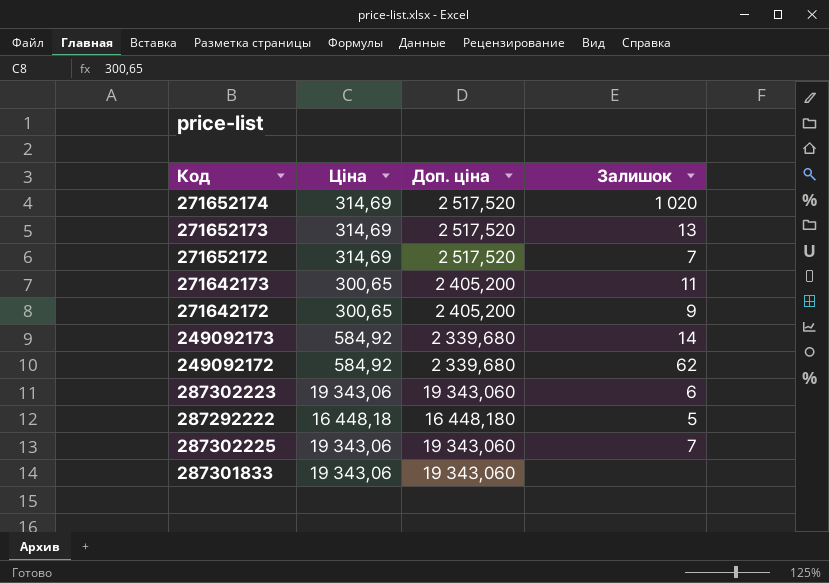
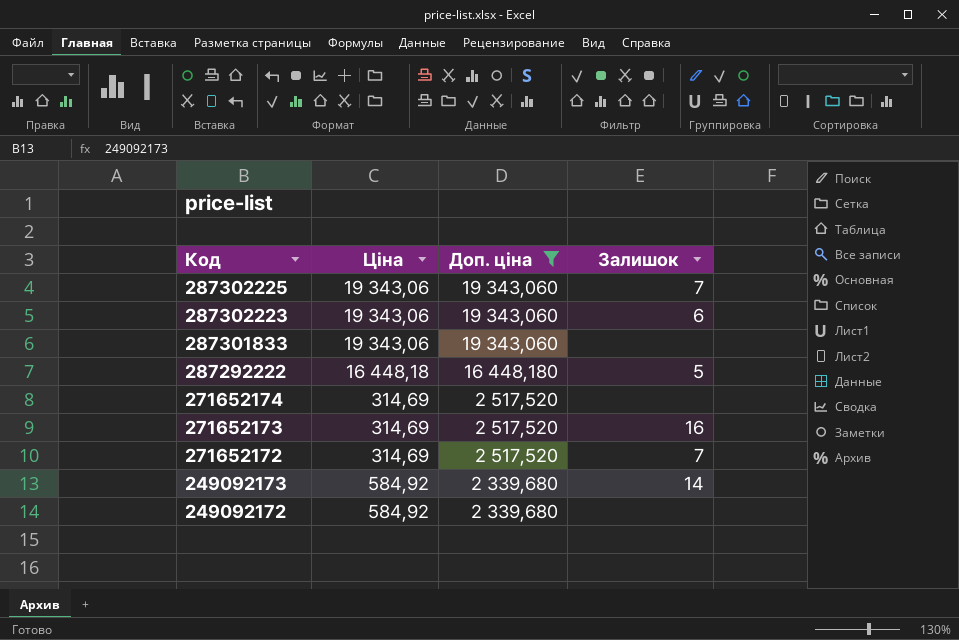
filter: none -> Доп. ціна != 2 405,200
row order: none -> Код descending
271652174 | Залишок: 1 020 -> none
271652173 | Залишок: 13 -> 16
249092172 | Залишок: 62 -> none

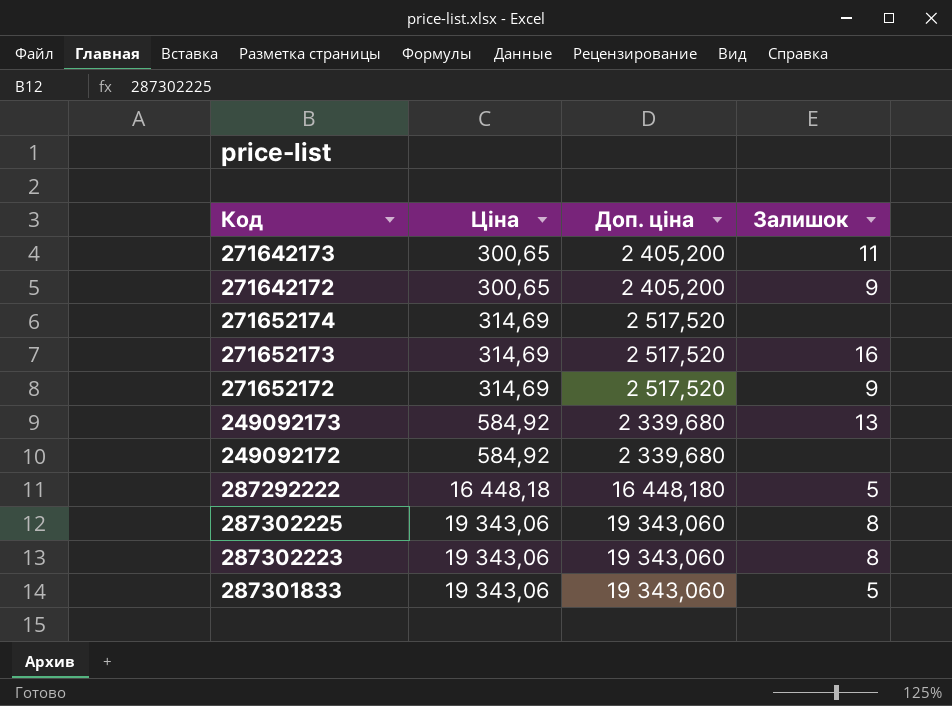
filter: Доп. ціна != 2 405,200 -> none
row order: Код descending -> Ціна ascending
271652172 | Залишок: 7 -> 9
249092173 | Залишок: 14 -> 13
287302225 | Залишок: 7 -> 8
287302223 | Залишок: 6 -> 8
287301833 | Залишок: none -> 5

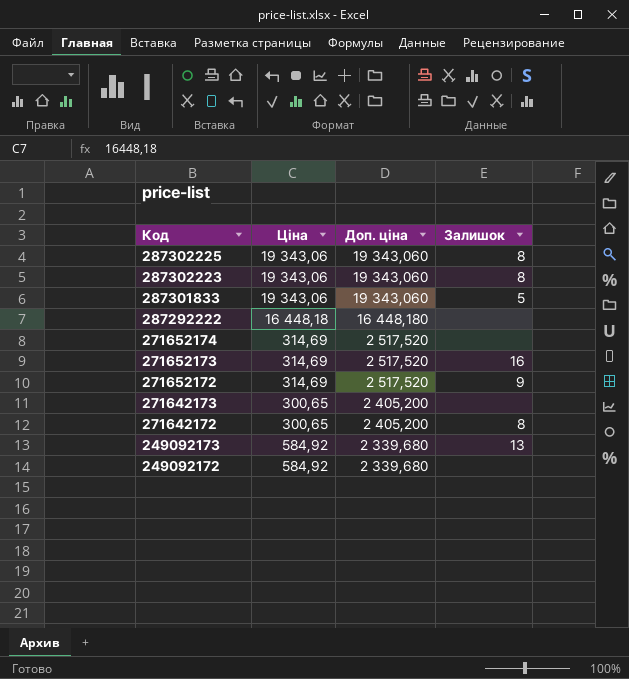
row order: Ціна ascending -> Код descending
287292222 | Залишок: 5 -> none
271642173 | Залишок: 11 -> none
271642172 | Залишок: 9 -> 8

